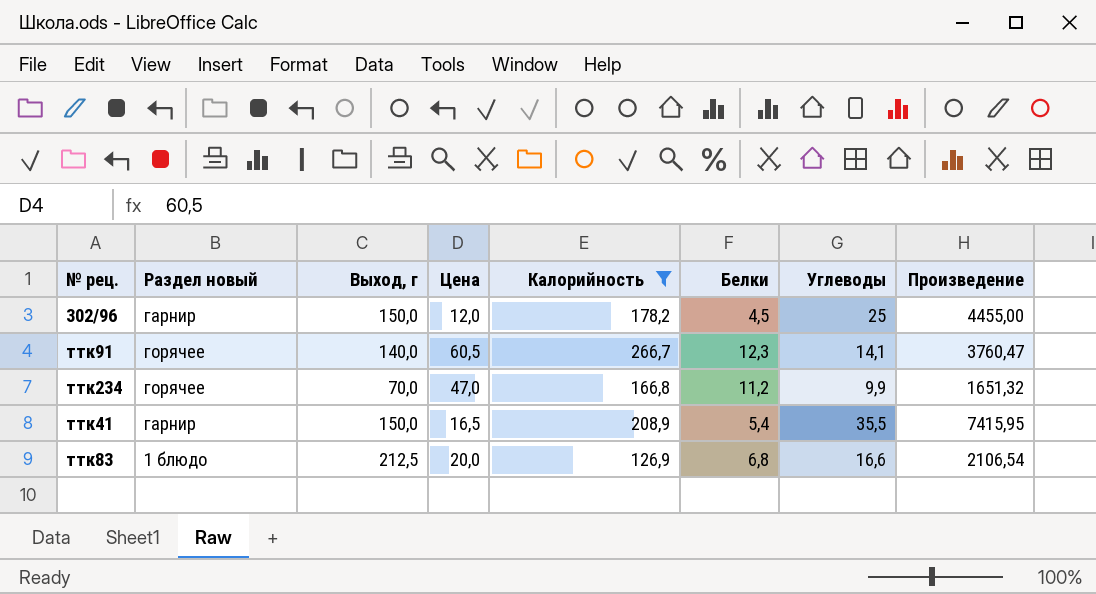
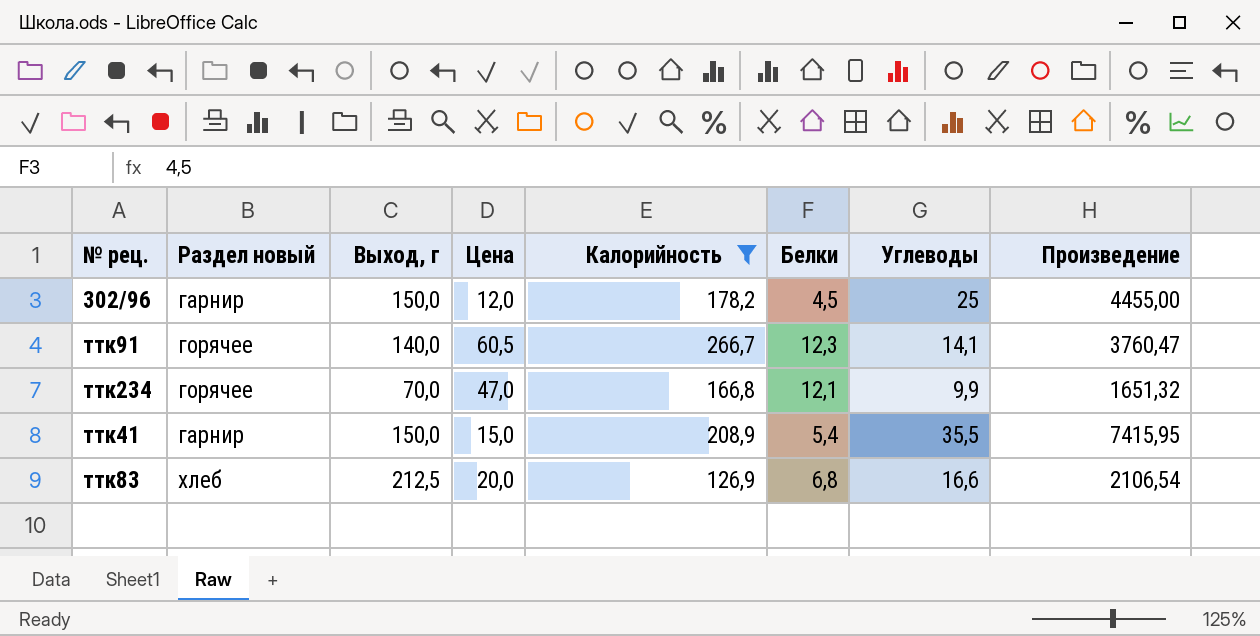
ттк234 | Белки: 11,2 -> 12,1
ттк41 | Цена: 16,5 -> 15,0
ттк83 | Раздел новый: 1 блюдо -> хлеб

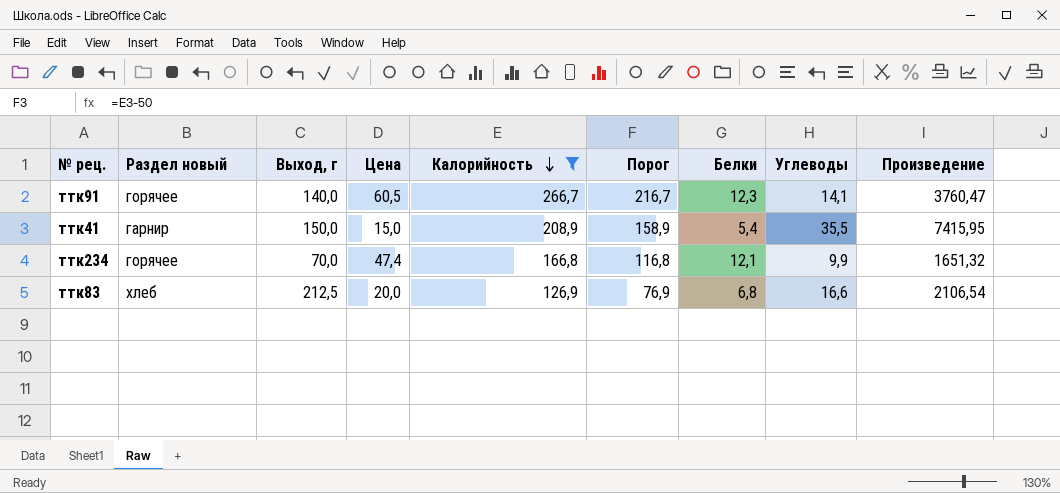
row order: none -> Калорийность descending
column Порог | formula: none -> [Калорийность] - 50
row 302/96: гарнир | 150,0 | 12,0 | 178,2 | 4,5 | 25 | 4455,00 -> none
ттк234 | Цена: 47,0 -> 47,4

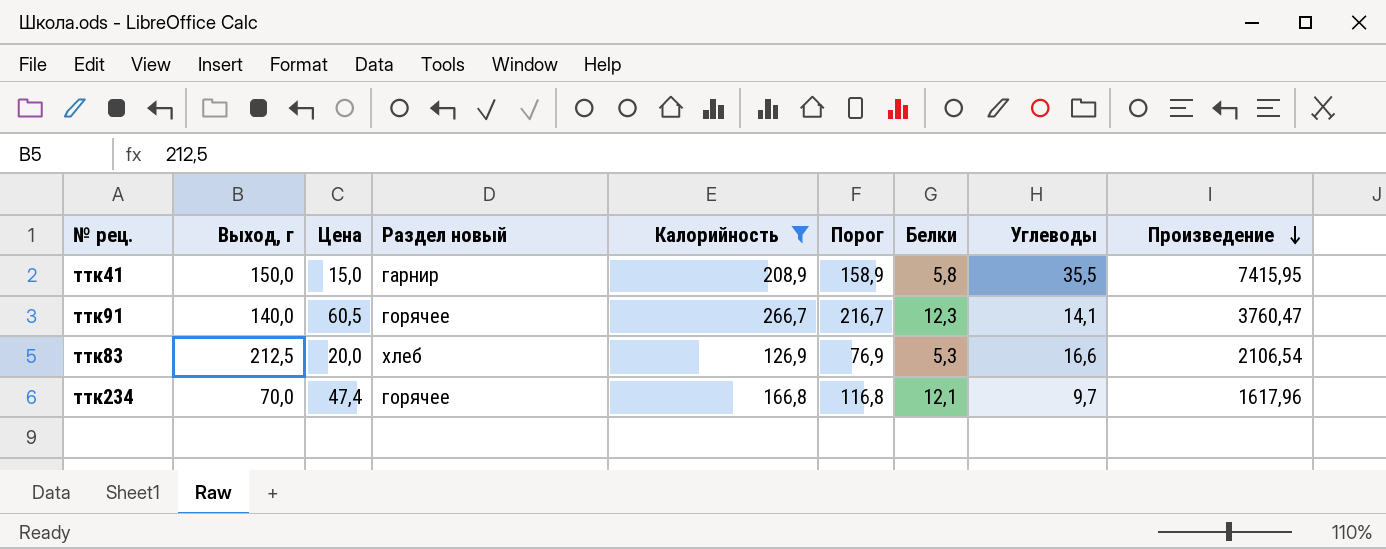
row order: Калорийность descending -> Произведение descending
column Раздел новый | position: 2 -> 4
ттк41 | Белки: 5,4 -> 5,8
ттк83 | Белки: 6,8 -> 5,3
ттк234 | Углеводы: 9,9 -> 9,7
ттк234 | Произведение: 1651,32 -> 1617,96

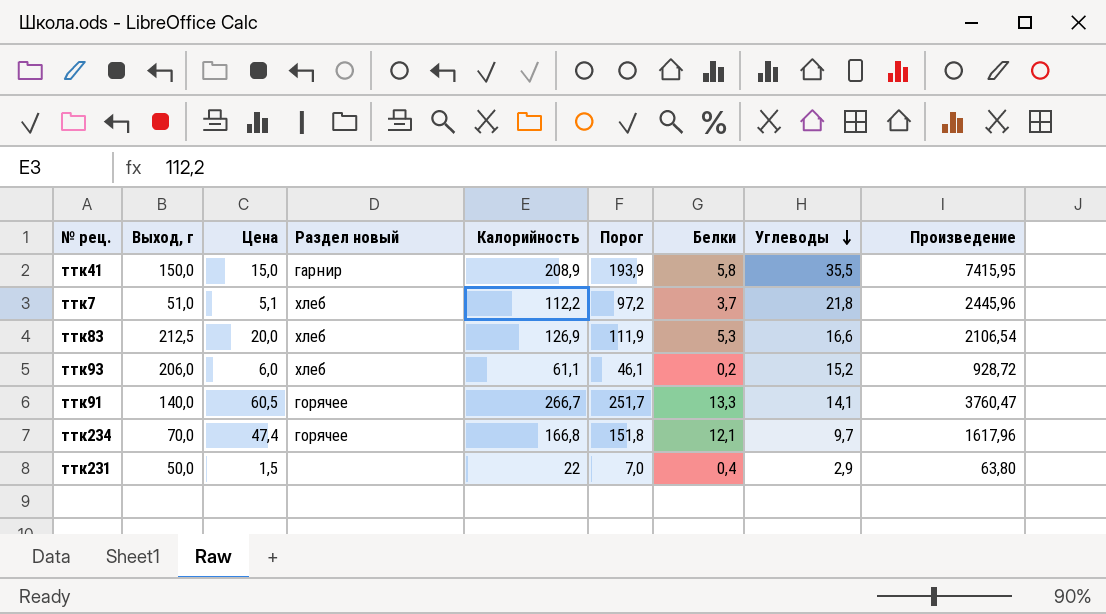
filter: Калорийность >= 126,9 -> none
row order: Произведение descending -> Углеводы descending
column Порог | formula: [Калорийность] - 50 -> [Калорийность] - 15
ттк91 | Белки: 12,3 -> 13,3

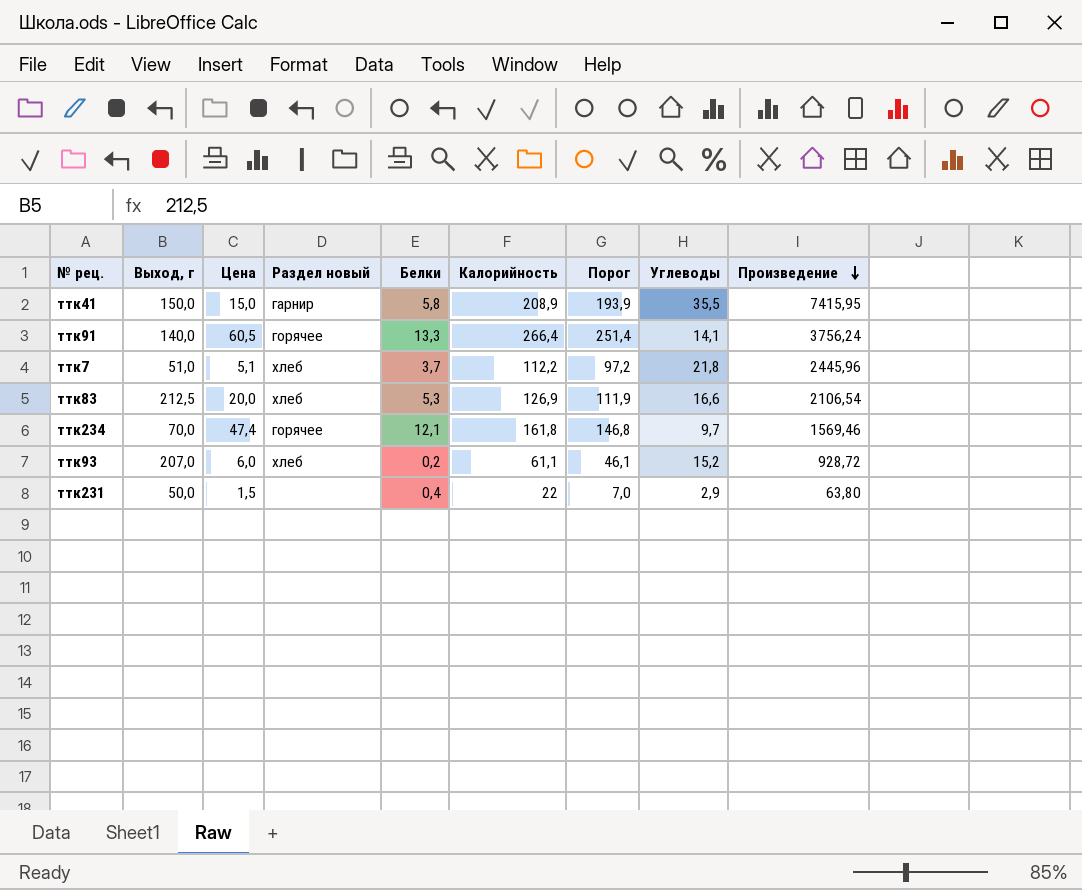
row order: Углеводы descending -> Произведение descending
column Белки | position: 7 -> 5
ттк91 | Калорийность: 266,7 -> 266,4
ттк91 | Порог: 251,7 -> 251,4
ттк91 | Произведение: 3760,47 -> 3756,24
ттк234 | Калорийность: 166,8 -> 161,8
ттк234 | Порог: 151,8 -> 146,8
ттк234 | Произведение: 1617,96 -> 1569,46
ттк93 | Выход, г: 206,0 -> 207,0

